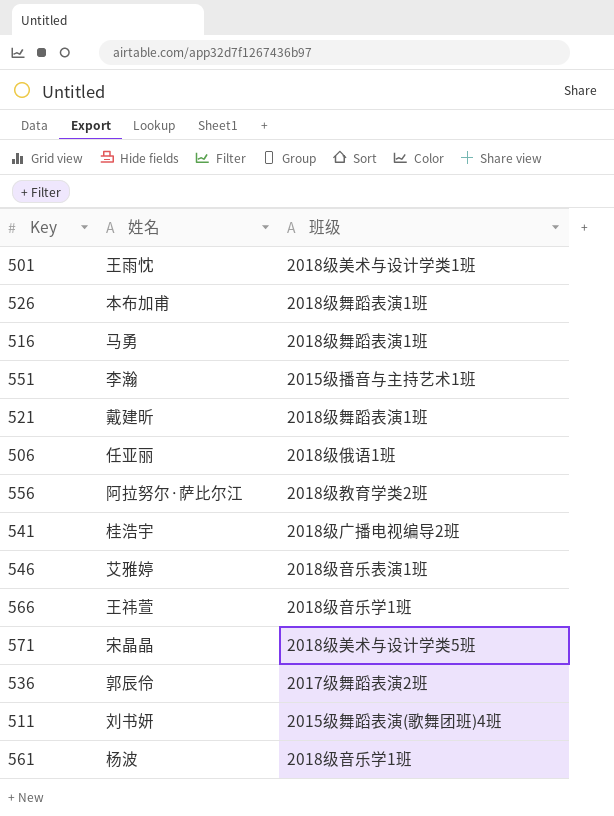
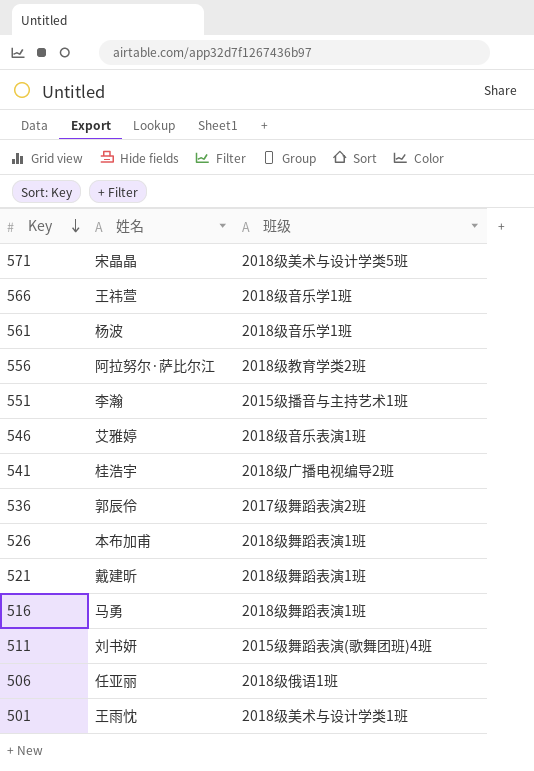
row order: none -> Key descending

